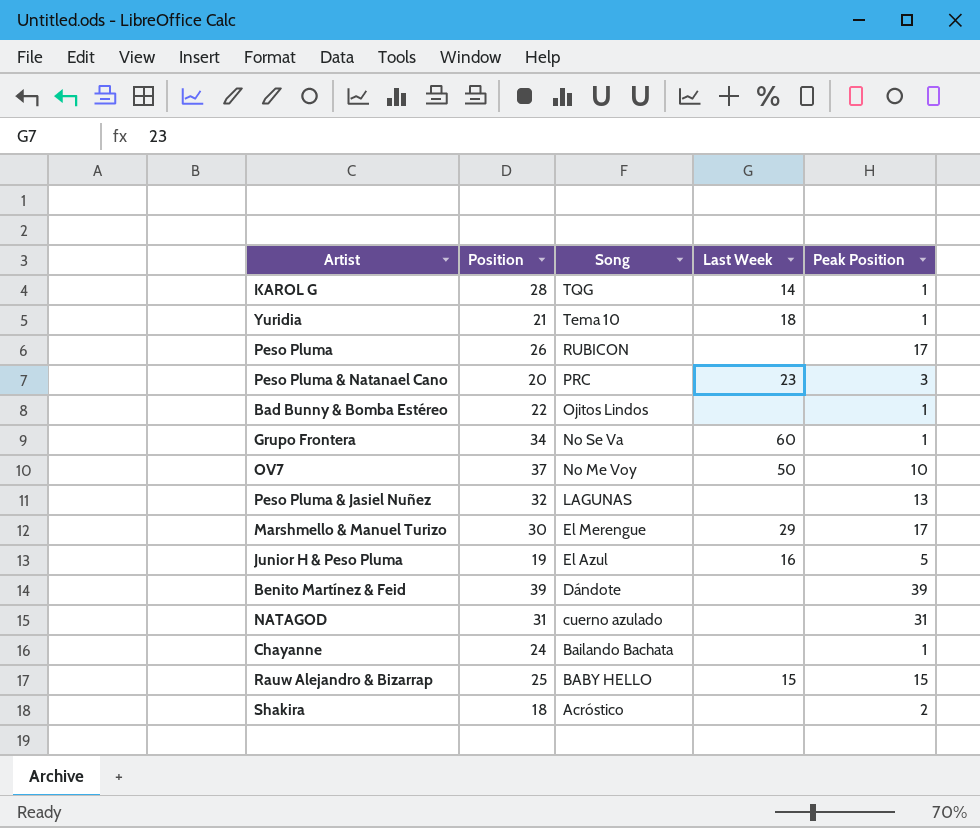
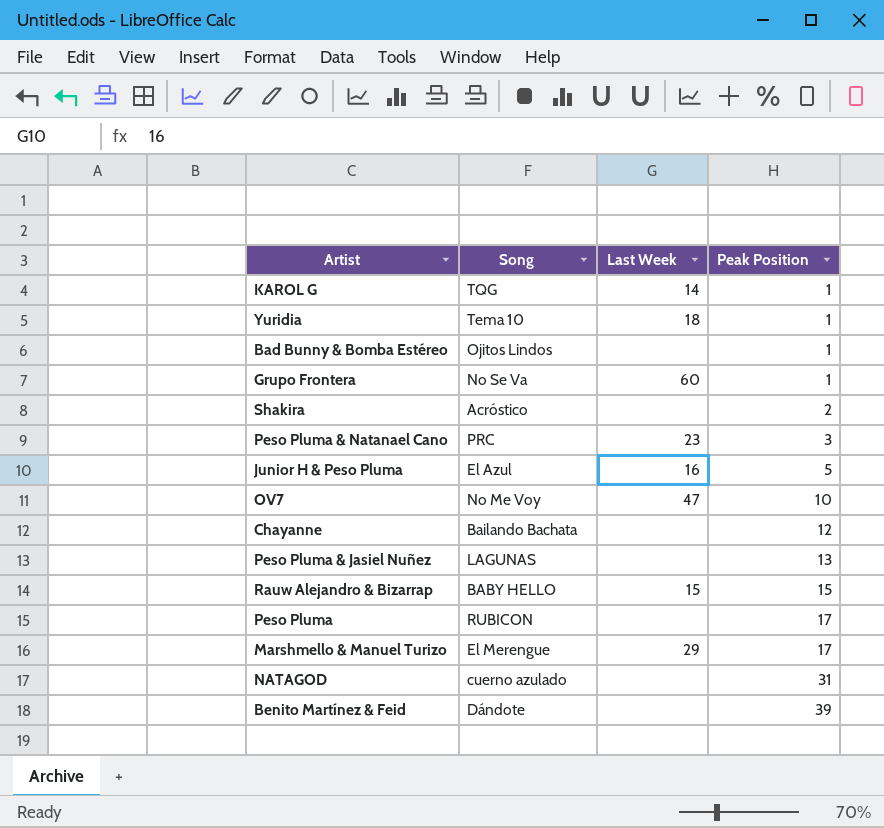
row order: Song descending -> Peak Position ascending
column Position | position: 2 -> none
OV7 | Last Week: 50 -> 47
Chayanne | Peak Position: 1 -> 12

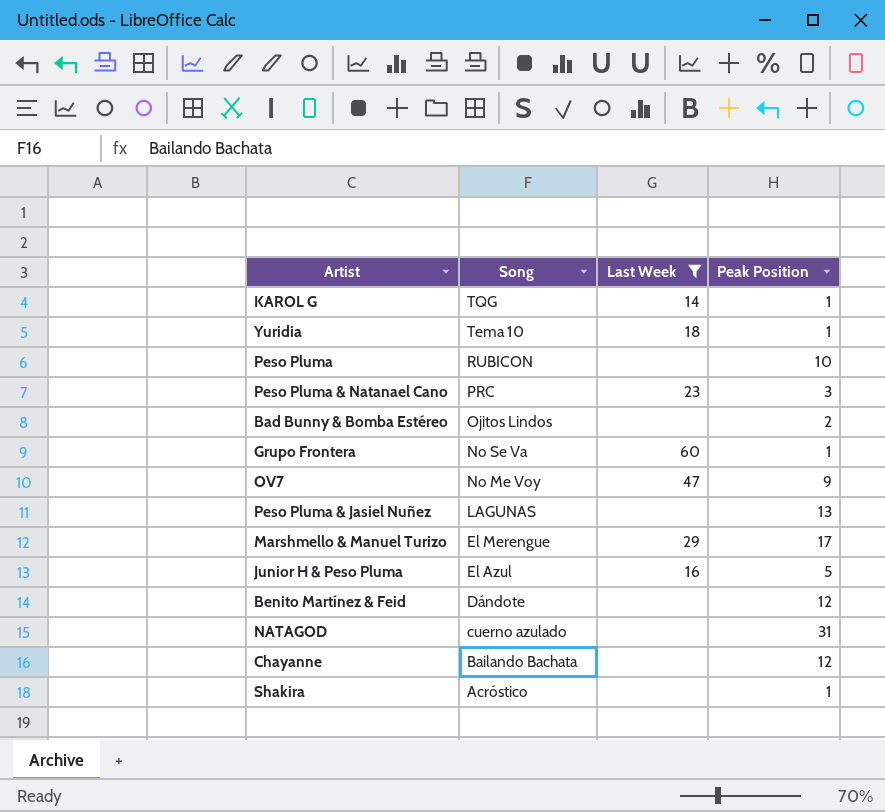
filter: none -> Last Week != 15
row order: Peak Position ascending -> Song descending
Peso Pluma | Peak Position: 17 -> 10
Bad Bunny & Bomba Estéreo | Peak Position: 1 -> 2
OV7 | Peak Position: 10 -> 9
Benito Martínez & Feid | Peak Position: 39 -> 12
Shakira | Peak Position: 2 -> 1

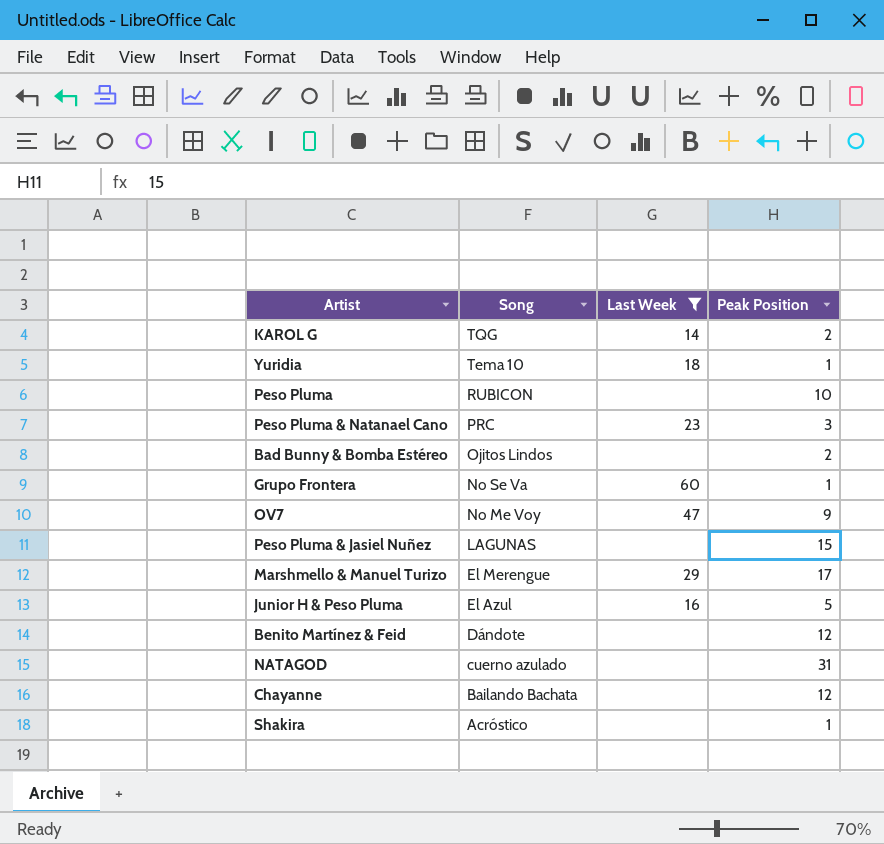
KAROL G | Peak Position: 1 -> 2
Peso Pluma & Jasiel Nuñez | Peak Position: 13 -> 15

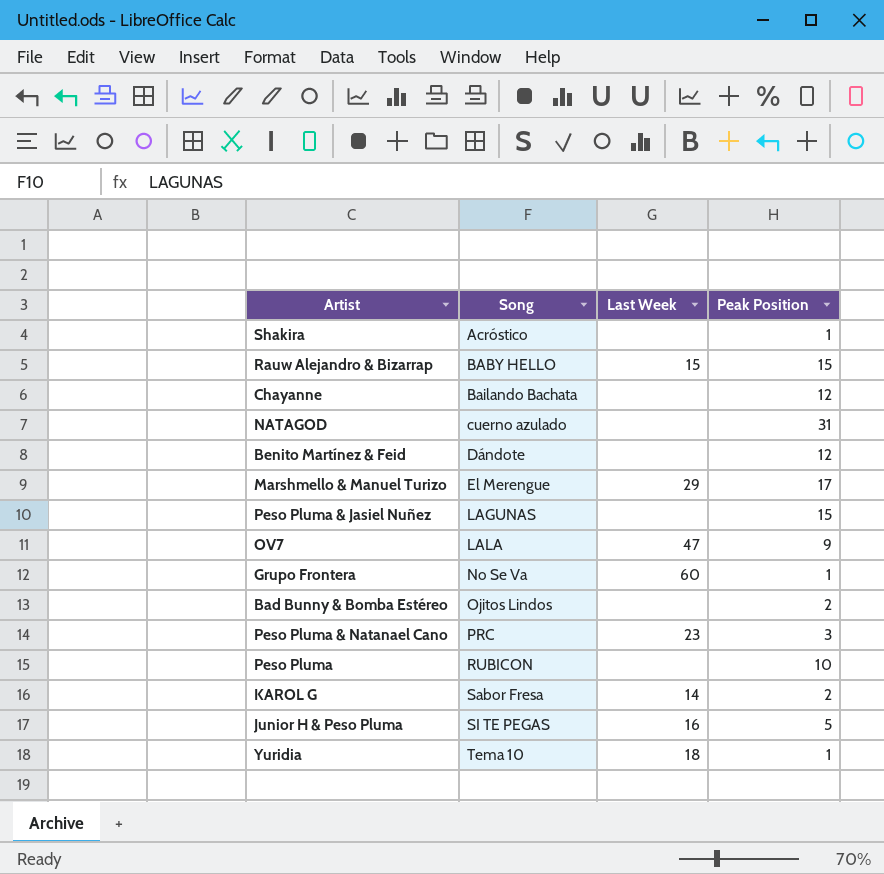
filter: Last Week != 15 -> none
row order: Song descending -> Song ascending
OV7 | Song: No Me Voy -> LALA
KAROL G | Song: TQG -> Sabor Fresa
Junior H & Peso Pluma | Song: El Azul -> SI TE PEGAS

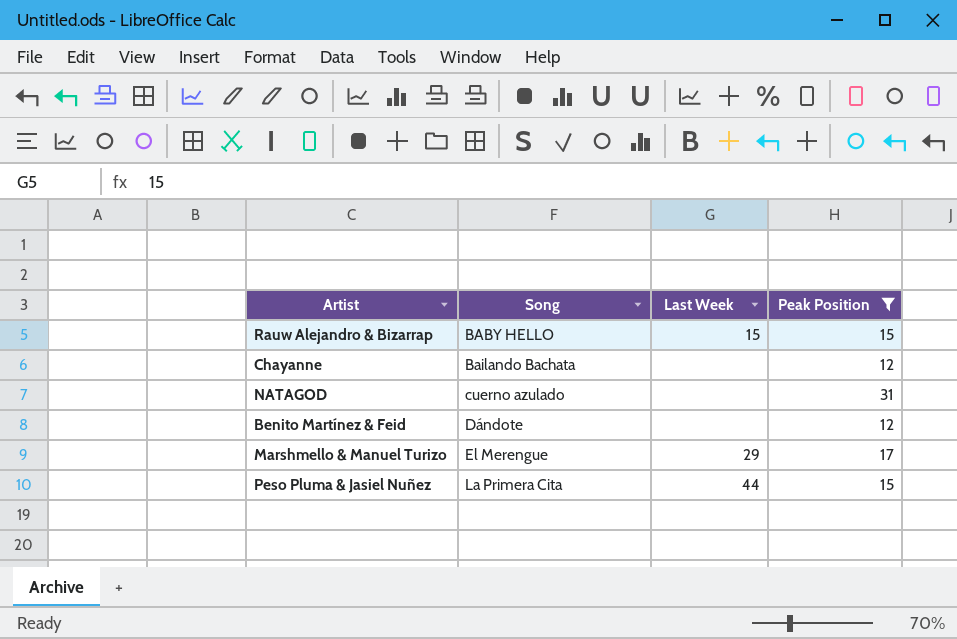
filter: none -> Peak Position >= 12
Peso Pluma & Jasiel Nuñez | Song: LAGUNAS -> La Primera Cita
Peso Pluma & Jasiel Nuñez | Last Week: none -> 44

